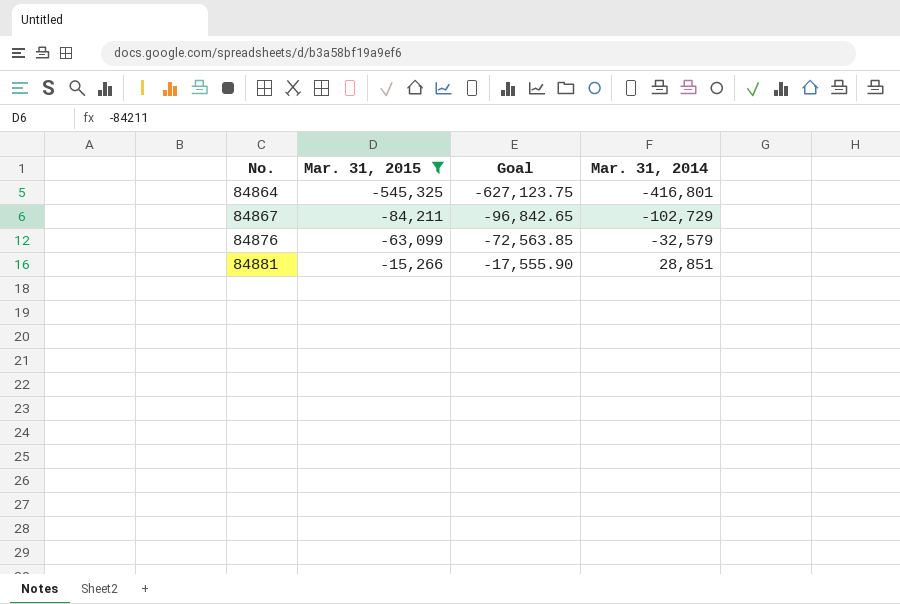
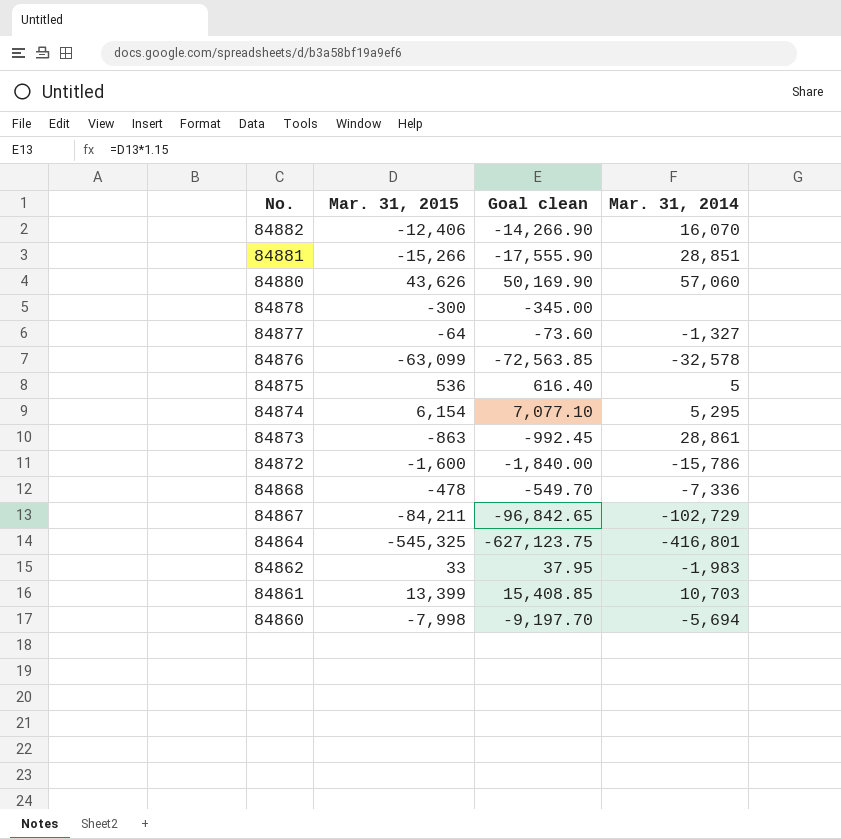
filter: Mar. 31, 2015 <= -15,266 -> none
row order: No. ascending -> No. descending
column name: Goal -> Goal clean
84876 | Mar. 31, 2014: -32,579 -> -32,578

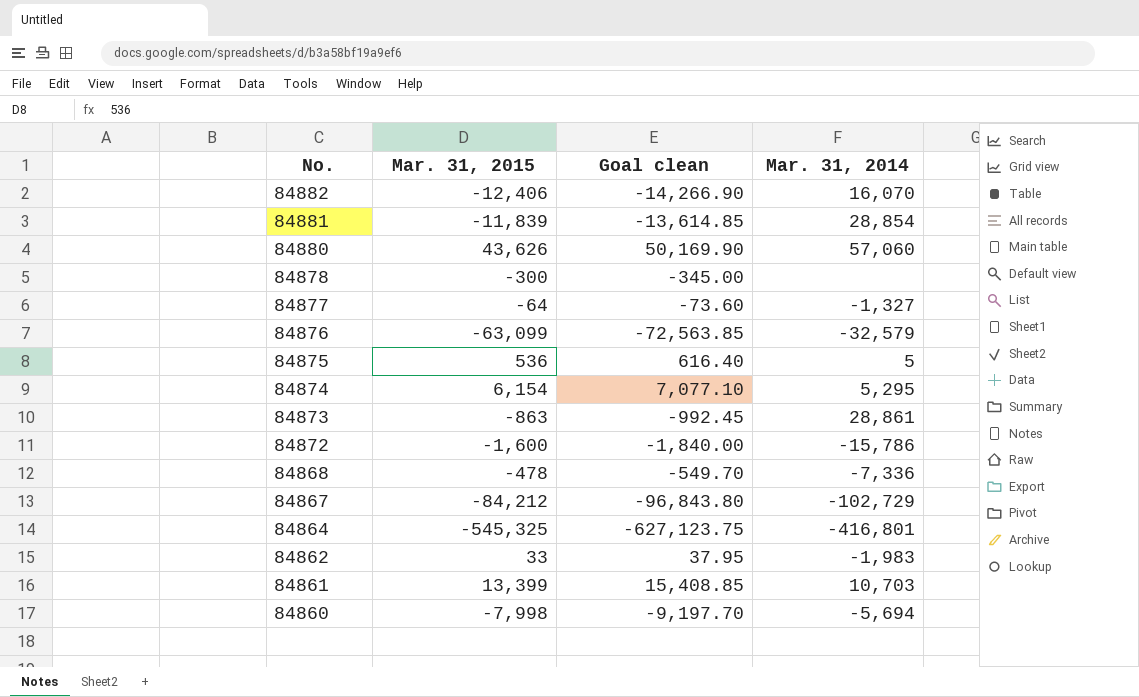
84881 | Mar. 31, 2015: -15,266 -> -11,839
84881 | Goal clean: -17,555.90 -> -13,614.85
84881 | Mar. 31, 2014: 28,851 -> 28,854
84876 | Mar. 31, 2014: -32,578 -> -32,579
84867 | Mar. 31, 2015: -84,211 -> -84,212
84867 | Goal clean: -96,842.65 -> -96,843.80

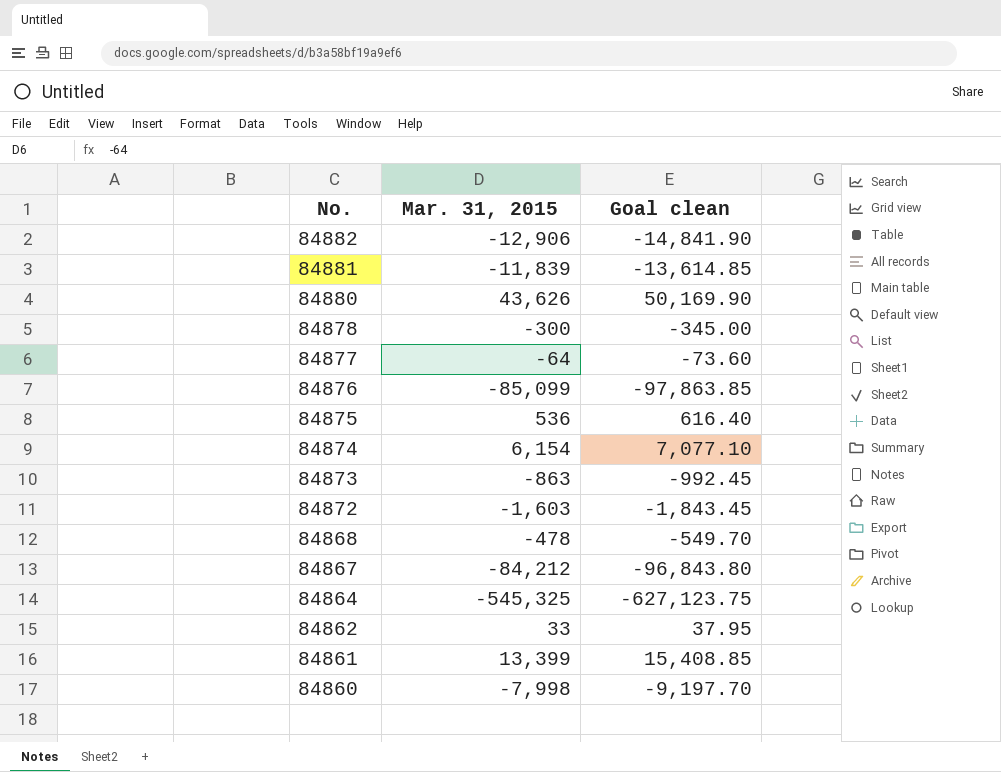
column Mar. 31, 2014 | position: 4 -> none
84882 | Mar. 31, 2015: -12,406 -> -12,906
84882 | Goal clean: -14,266.90 -> -14,841.90
84876 | Mar. 31, 2015: -63,099 -> -85,099
84876 | Goal clean: -72,563.85 -> -97,863.85
84872 | Mar. 31, 2015: -1,600 -> -1,603
84872 | Goal clean: -1,840.00 -> -1,843.45

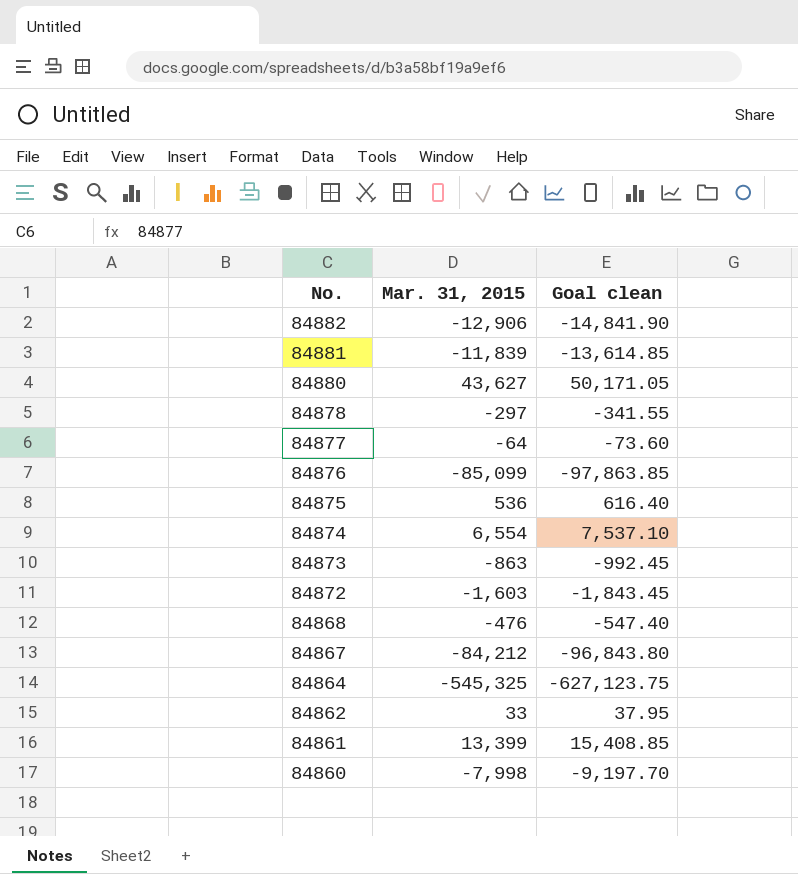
84880 | Mar. 31, 2015: 43,626 -> 43,627
84880 | Goal clean: 50,169.90 -> 50,171.05
84878 | Mar. 31, 2015: -300 -> -297
84878 | Goal clean: -345.00 -> -341.55
84874 | Mar. 31, 2015: 6,154 -> 6,554
84874 | Goal clean: 7,077.10 -> 7,537.10
84868 | Mar. 31, 2015: -478 -> -476
84868 | Goal clean: -549.70 -> -547.40

